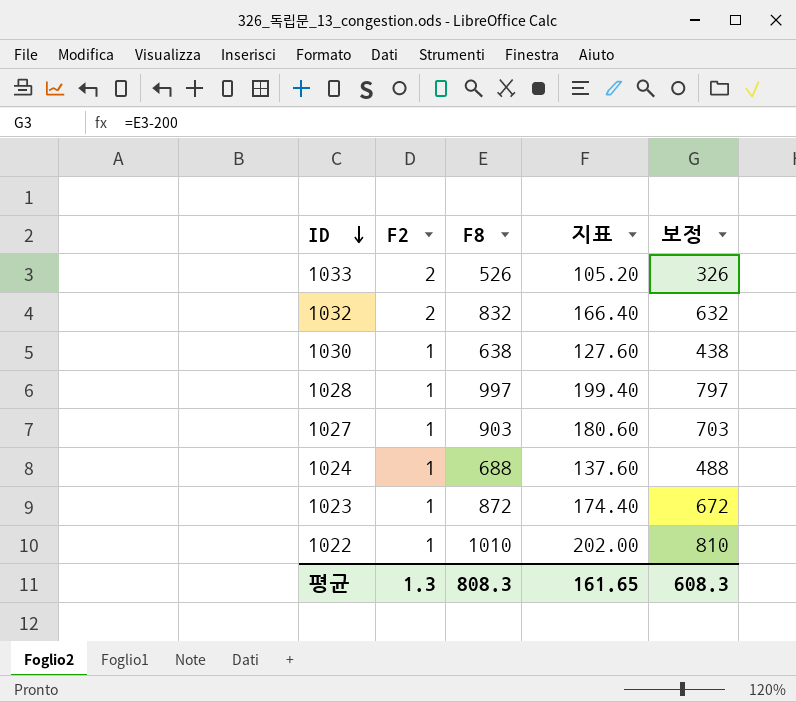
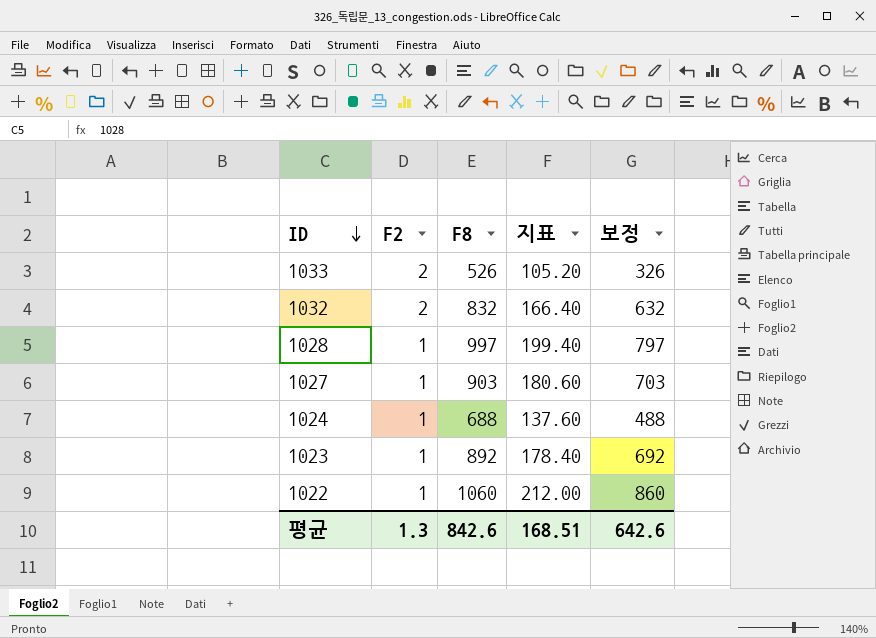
row 1030: 1 | 638 | 127.60 | 438 -> none
1023 | F8: 872 -> 892
1023 | 지표: 174.40 -> 178.40
1023 | 보정: 672 -> 692
1022 | F8: 1010 -> 1060
1022 | 지표: 202.00 -> 212.00
1022 | 보정: 810 -> 860
평균 | F8: 808.3 -> 842.6
평균 | 지표: 161.65 -> 168.51
평균 | 보정: 608.3 -> 642.6

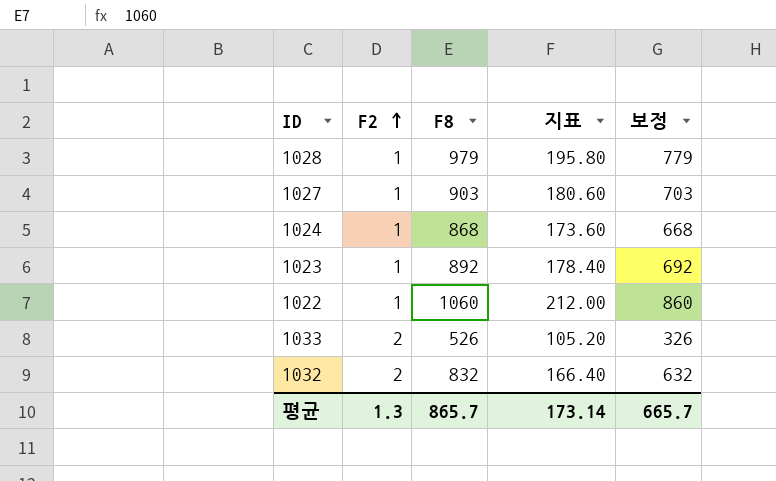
row order: ID descending -> F2 ascending
1028 | F8: 997 -> 979
1028 | 지표: 199.40 -> 195.80
1028 | 보정: 797 -> 779
1024 | F8: 688 -> 868
1024 | 지표: 137.60 -> 173.60
1024 | 보정: 488 -> 668
평균 | F8: 842.6 -> 865.7
평균 | 지표: 168.51 -> 173.14
평균 | 보정: 642.6 -> 665.7

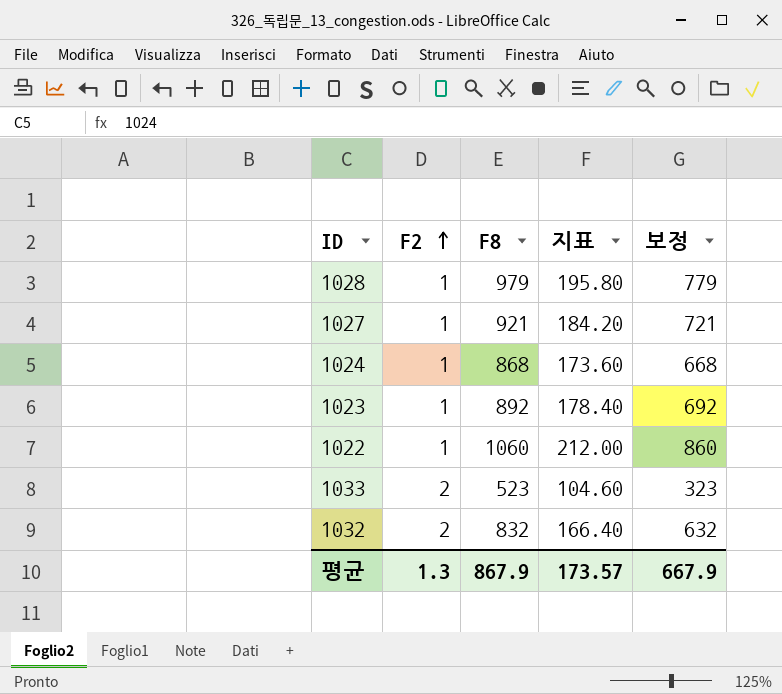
1027 | F8: 903 -> 921
1027 | 지표: 180.60 -> 184.20
1027 | 보정: 703 -> 721
1033 | F8: 526 -> 523
1033 | 지표: 105.20 -> 104.60
1033 | 보정: 326 -> 323
평균 | F8: 865.7 -> 867.9
평균 | 지표: 173.14 -> 173.57
평균 | 보정: 665.7 -> 667.9

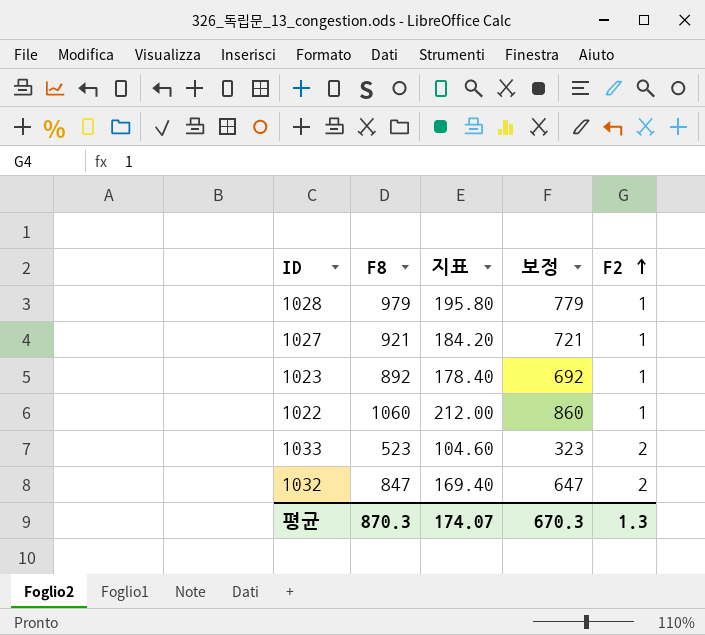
column F2 | position: 2 -> 5
row 1024: 1 | 868 | 173.60 | 668 -> none
1032 | F8: 832 -> 847
1032 | 지표: 166.40 -> 169.40
1032 | 보정: 632 -> 647
평균 | F8: 867.9 -> 870.3
평균 | 지표: 173.57 -> 174.07
평균 | 보정: 667.9 -> 670.3

